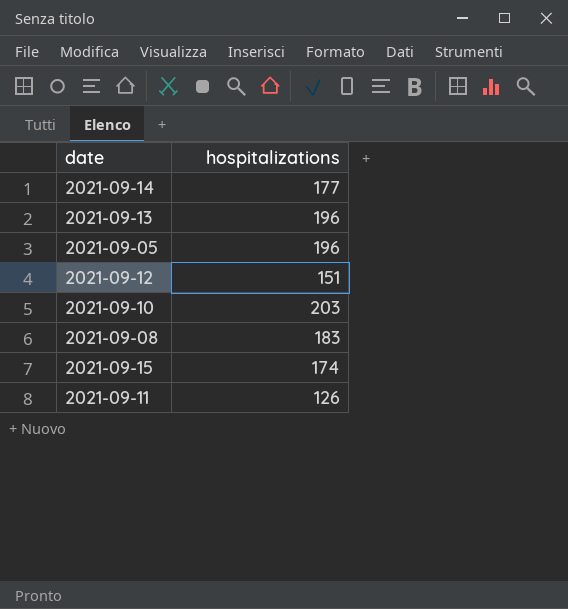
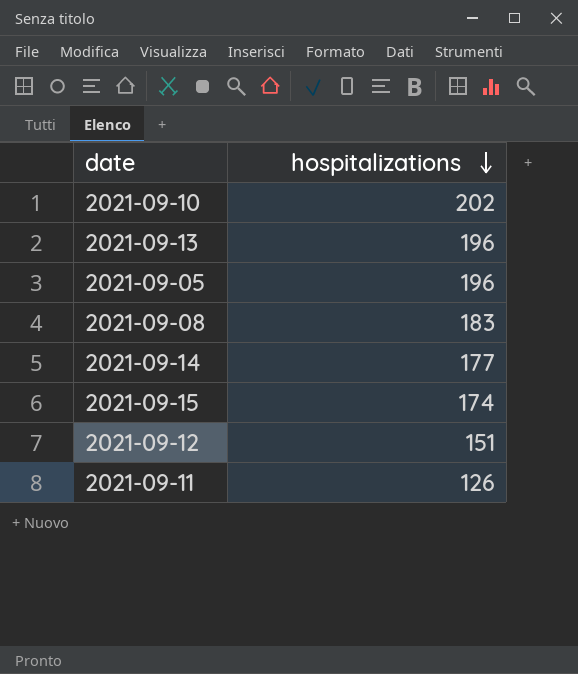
row order: none -> hospitalizations descending
2021-09-10 | hospitalizations: 203 -> 202

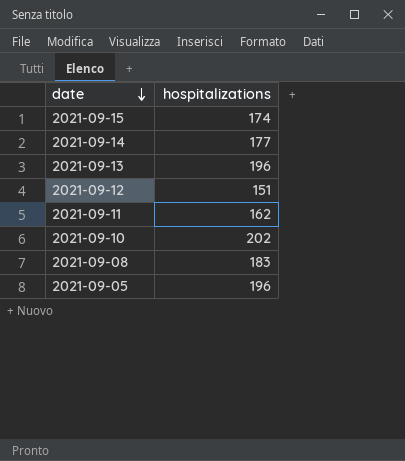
row order: hospitalizations descending -> date descending
2021-09-11 | hospitalizations: 126 -> 162

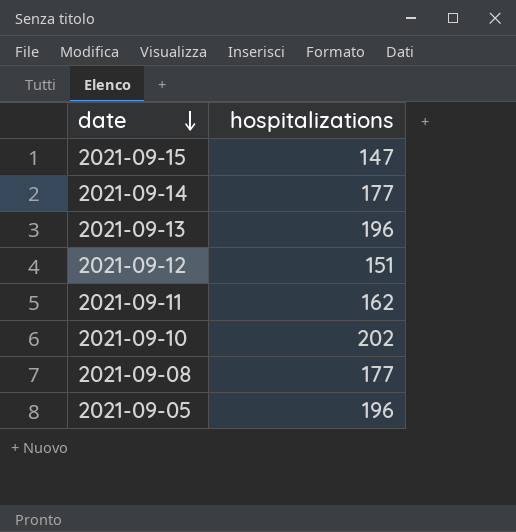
2021-09-15 | hospitalizations: 174 -> 147
2021-09-08 | hospitalizations: 183 -> 177

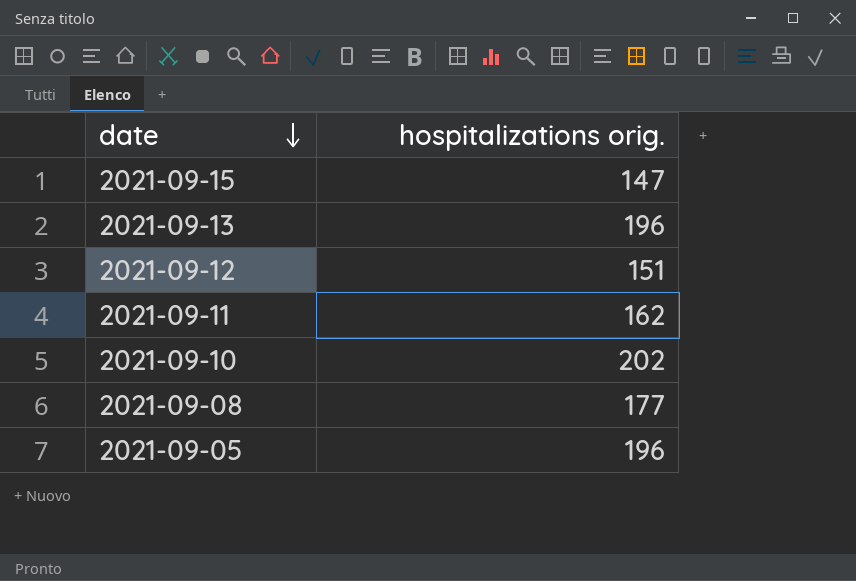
column name: hospitalizations -> hospitalizations orig.
row 2021-09-14: 177 -> none

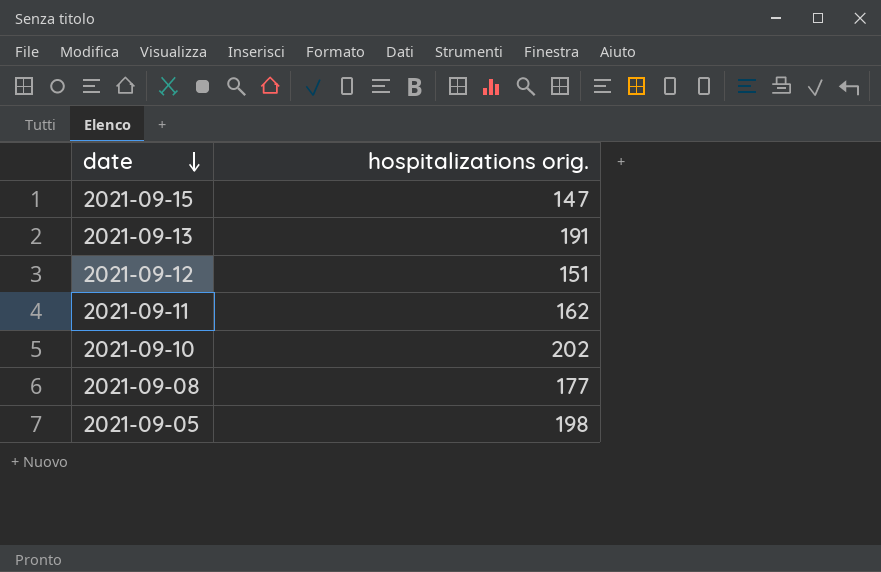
2021-09-13 | hospitalizations orig.: 196 -> 191
2021-09-05 | hospitalizations orig.: 196 -> 198

